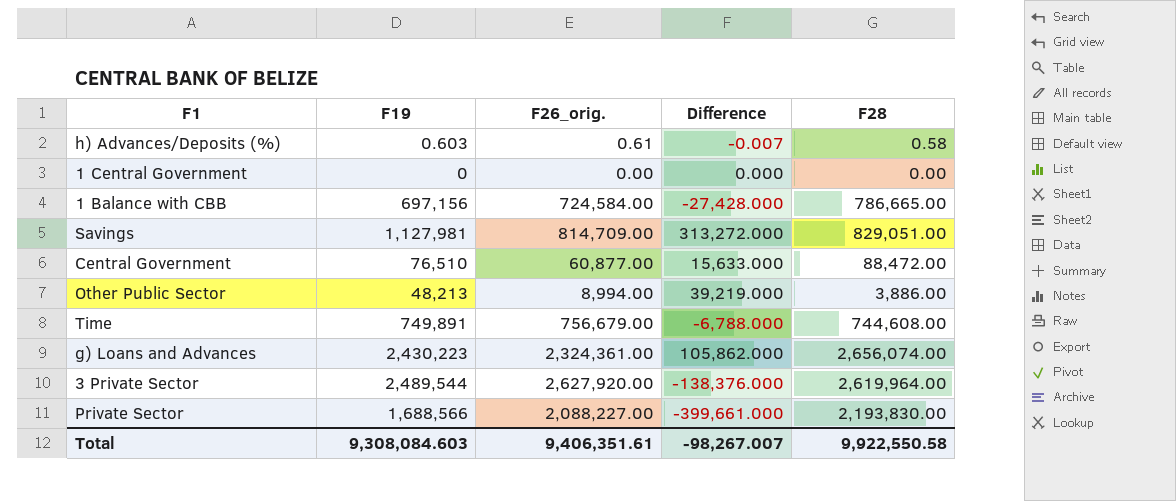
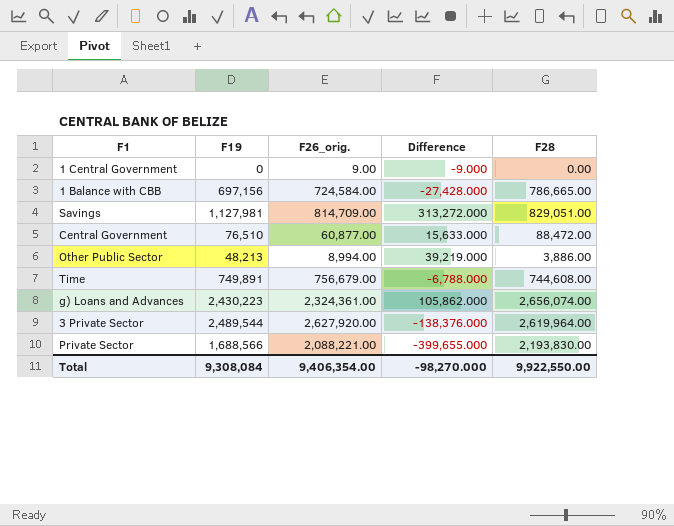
row h) Advances/Deposits (%): 0.603 | 0.61 | -0.007 | 0.58 -> none
1 Central Government | F26_orig.: 0.00 -> 9.00
1 Central Government | Difference: 0.000 -> -9.000
Private Sector | F26_orig.: 2,088,227.00 -> 2,088,221.00
Private Sector | Difference: -399,661.000 -> -399,655.000
Total | F19: 9,308,084.603 -> 9,308,084
Total | F26_orig.: 9,406,351.61 -> 9,406,354.00
Total | Difference: -98,267.007 -> -98,270.000
Total | F28: 9,922,550.58 -> 9,922,550.00

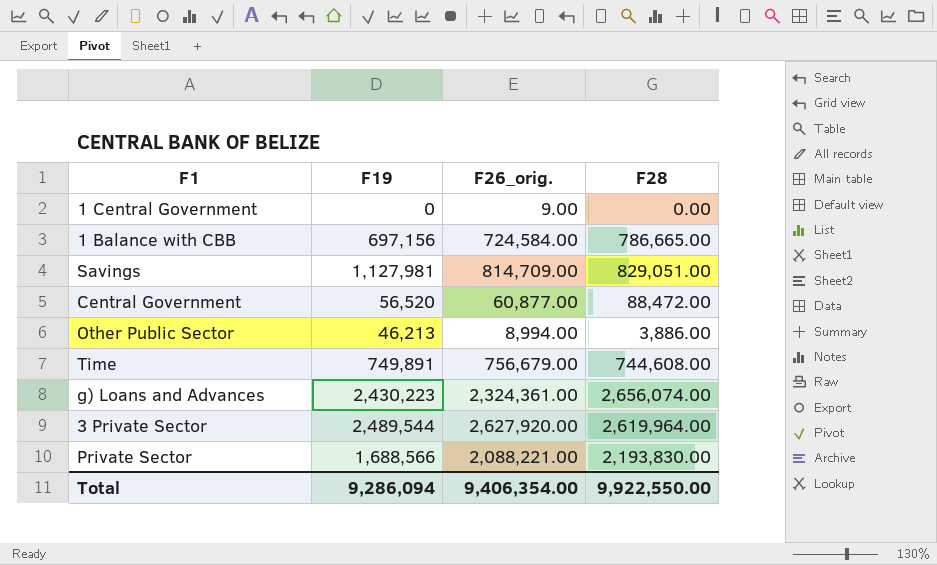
column Difference | formula: [F19] - [F26_orig.] -> none
Central Government | F19: 76,510 -> 56,520
Other Public Sector | F19: 48,213 -> 46,213
Total | F19: 9,308,084 -> 9,286,094

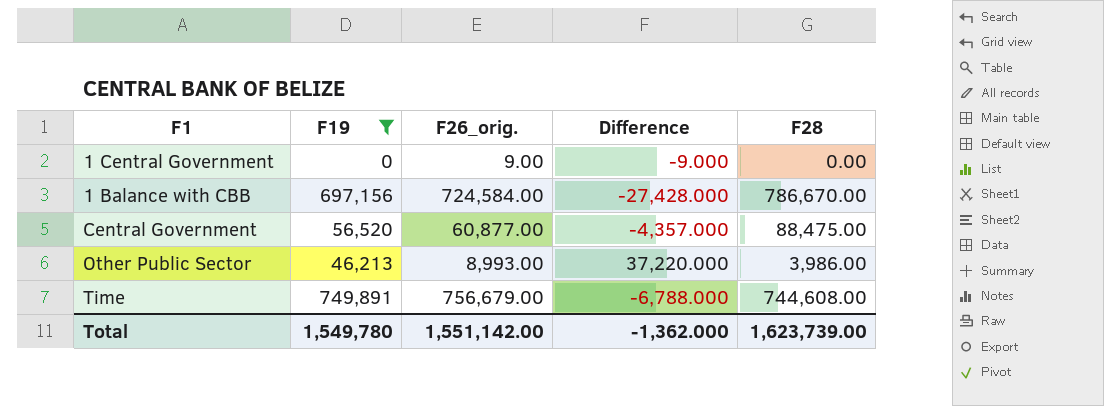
filter: none -> F19 <= 749,891
column Difference | formula: none -> [F19] - [F26_orig.]
1 Balance with CBB | F28: 786,665.00 -> 786,670.00
Central Government | F28: 88,472.00 -> 88,475.00
Other Public Sector | F26_orig.: 8,994.00 -> 8,993.00
Other Public Sector | F28: 3,886.00 -> 3,986.00
Total | F19: 9,286,094 -> 1,549,780
Total | F26_orig.: 9,406,354.00 -> 1,551,142.00
Total | F28: 9,922,550.00 -> 1,623,739.00

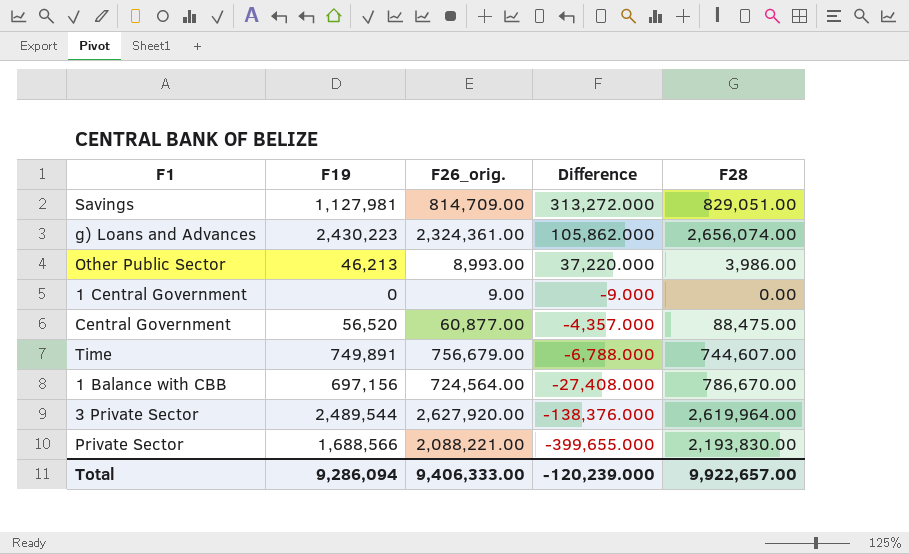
filter: F19 <= 749,891 -> none
row order: none -> Difference descending
Time | F28: 744,608.00 -> 744,607.00
1 Balance with CBB | F26_orig.: 724,584.00 -> 724,564.00
1 Balance with CBB | Difference: -27,428.000 -> -27,408.000
Total | F19: 1,549,780 -> 9,286,094
Total | F26_orig.: 1,551,142.00 -> 9,406,333.00
Total | Difference: -1,362.000 -> -120,239.000
Total | F28: 1,623,739.00 -> 9,922,657.00

